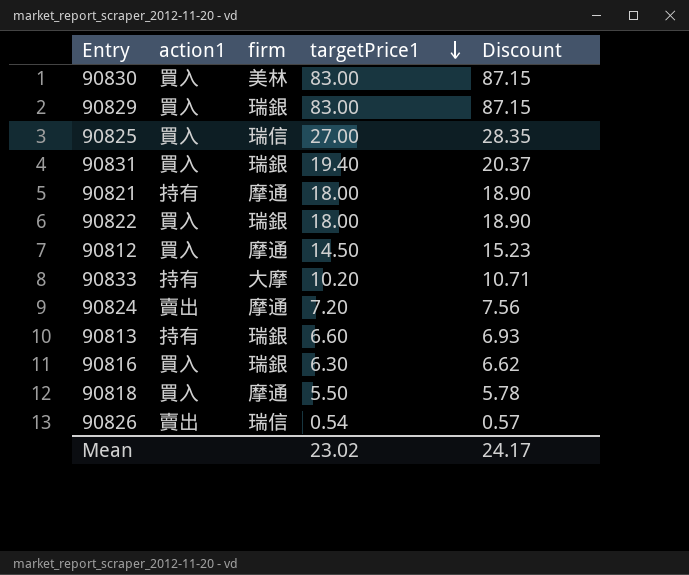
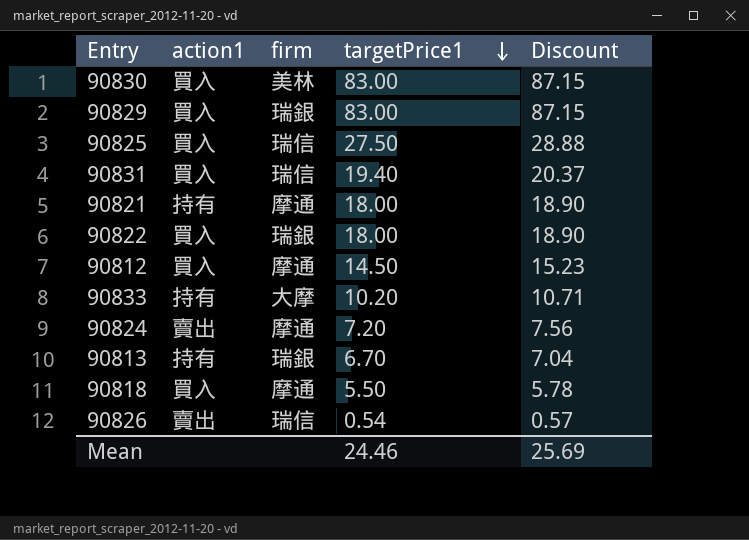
row 90816: 買入 | 瑞銀 | 6.30 | 6.62 -> none
90825 | targetPrice1: 27.00 -> 27.50
90825 | Discount: 28.35 -> 28.88
90831 | firm: 瑞銀 -> 瑞信
90813 | targetPrice1: 6.60 -> 6.70
90813 | Discount: 6.93 -> 7.04
Mean | targetPrice1: 23.02 -> 24.46
Mean | Discount: 24.17 -> 25.69

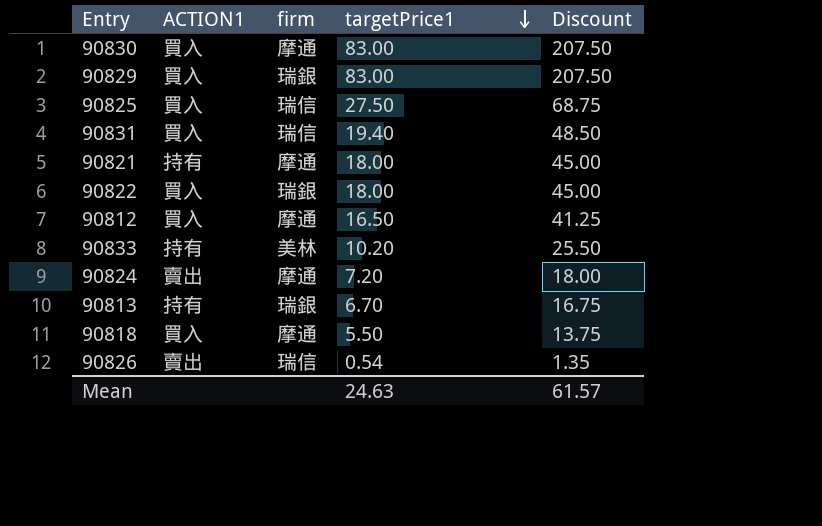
column name: action1 -> ACTION1
column Discount | formula: [targetPrice1] * 1.05 -> [targetPrice1] * 2.5
90830 | firm: 美林 -> 摩通
90812 | targetPrice1: 14.50 -> 16.50
90833 | firm: 大摩 -> 美林
Mean | targetPrice1: 24.46 -> 24.63
Mean | Discount: 25.69 -> 61.57

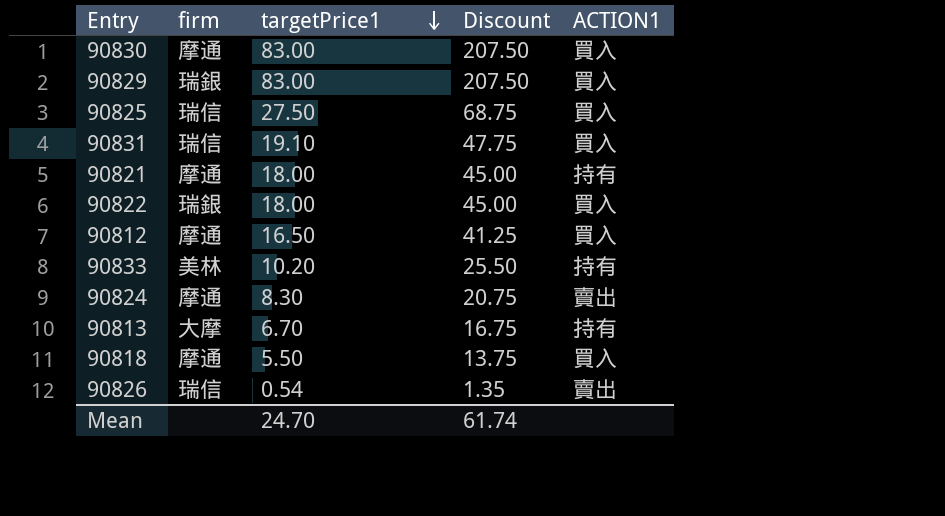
column ACTION1 | position: 2 -> 5
90831 | targetPrice1: 19.40 -> 19.10
90831 | Discount: 48.50 -> 47.75
90824 | targetPrice1: 7.20 -> 8.30
90824 | Discount: 18.00 -> 20.75
90813 | firm: 瑞銀 -> 大摩
Mean | targetPrice1: 24.63 -> 24.70
Mean | Discount: 61.57 -> 61.74

